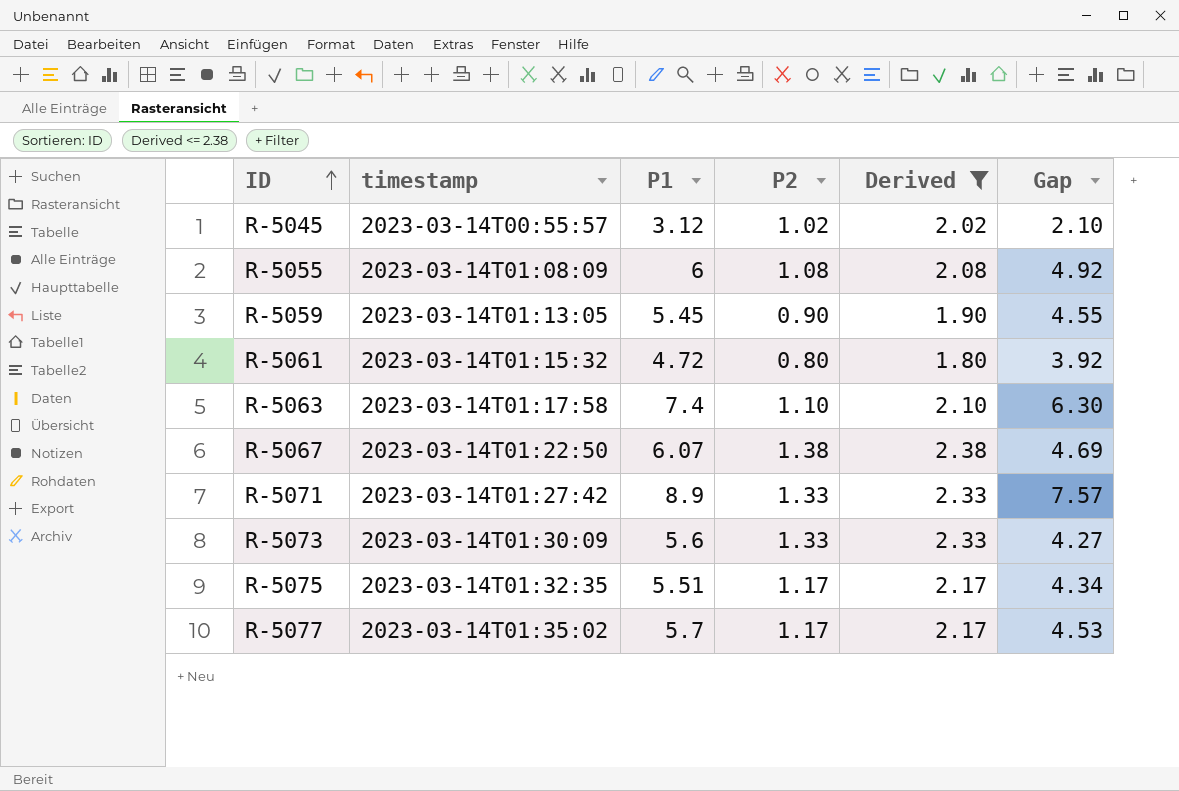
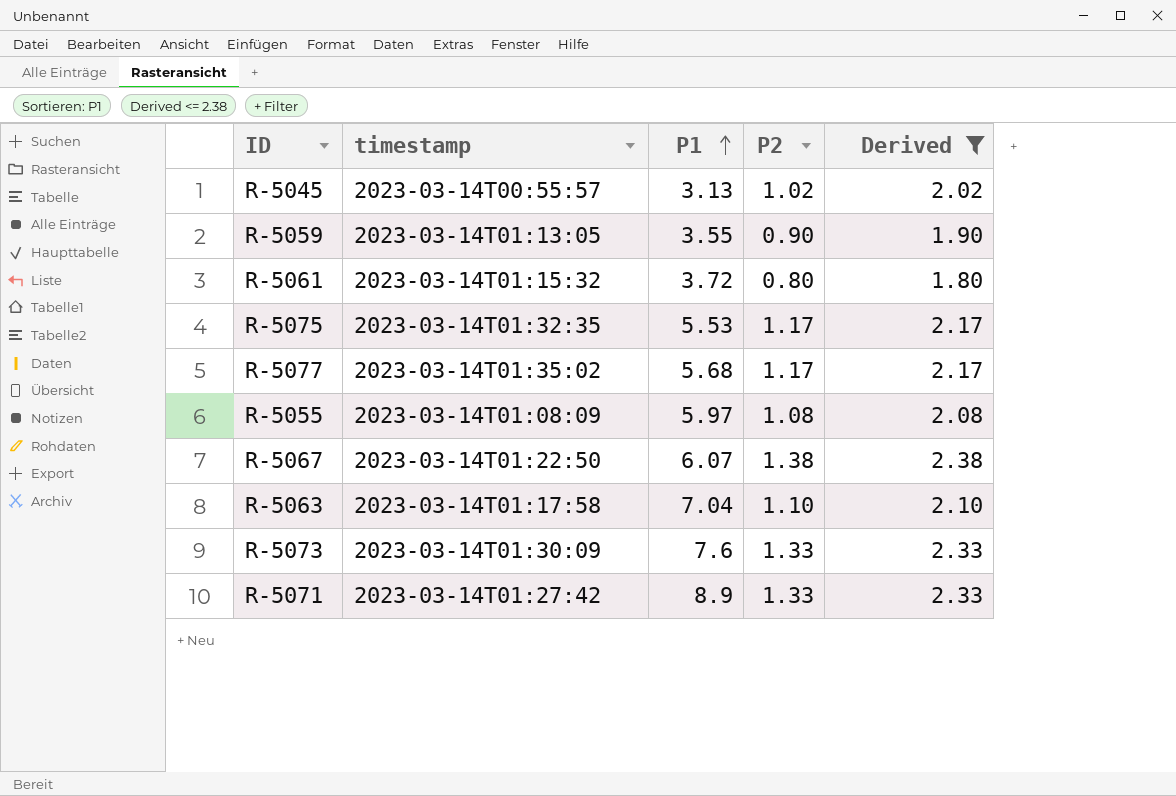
row order: ID ascending -> P1 ascending
column Gap | formula: [P1] - [P2] -> none
R-5045 | P1: 3.12 -> 3.13
R-5059 | P1: 5.45 -> 3.55
R-5061 | P1: 4.72 -> 3.72
R-5075 | P1: 5.51 -> 5.53
R-5077 | P1: 5.7 -> 5.68
R-5055 | P1: 6 -> 5.97
R-5063 | P1: 7.4 -> 7.04
R-5073 | P1: 5.6 -> 7.6

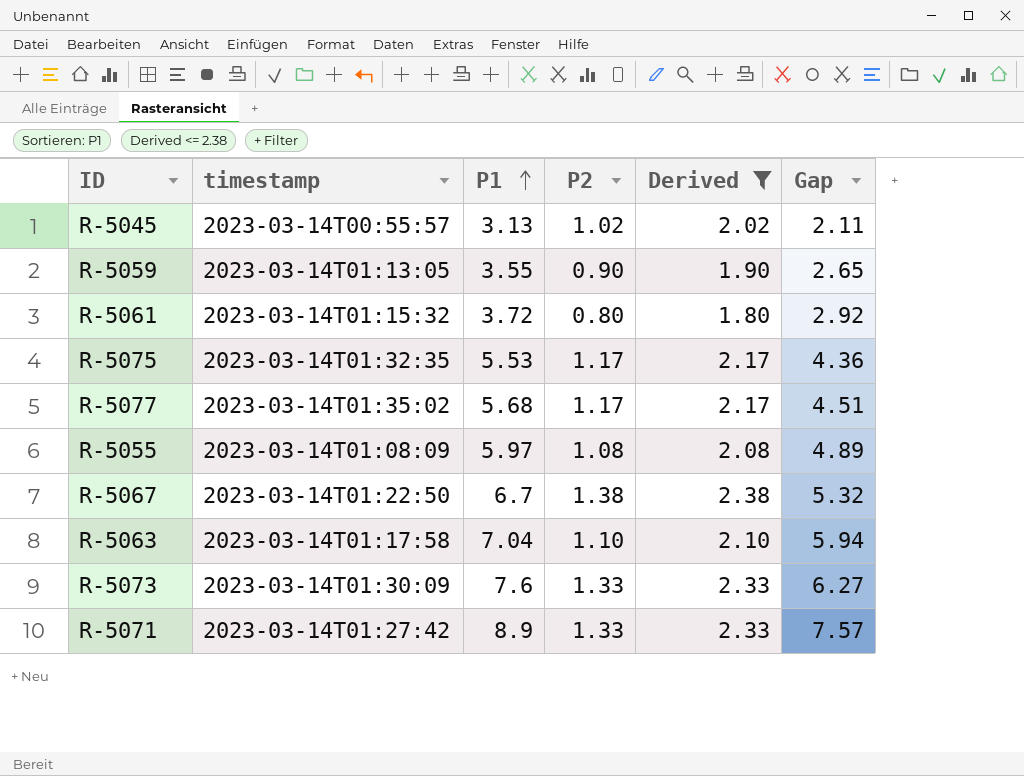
column Gap | formula: none -> [P1] - [P2]
R-5067 | P1: 6.07 -> 6.7

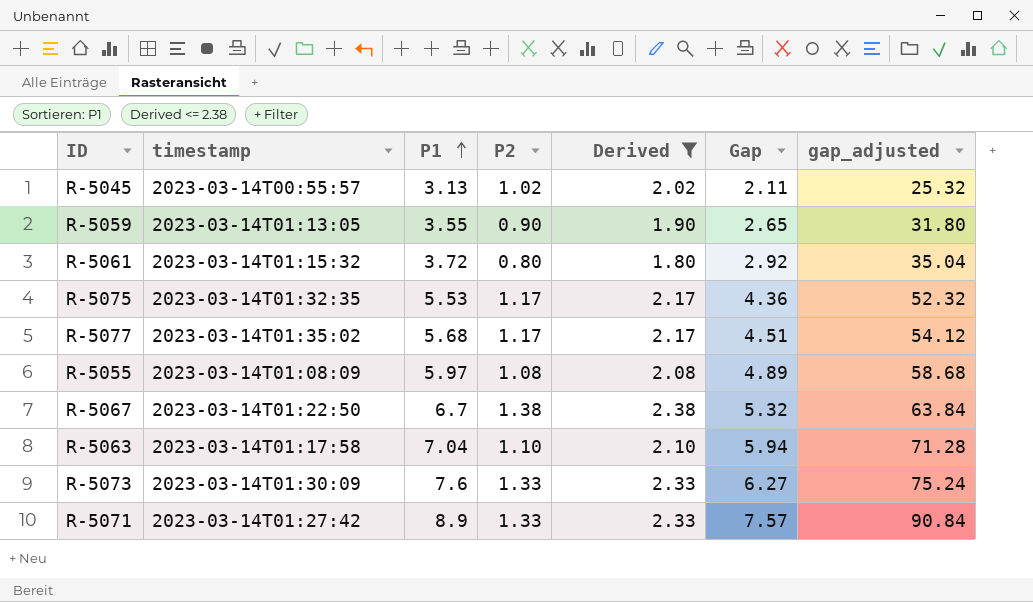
column gap_adjusted | formula: none -> [Gap] * 12

